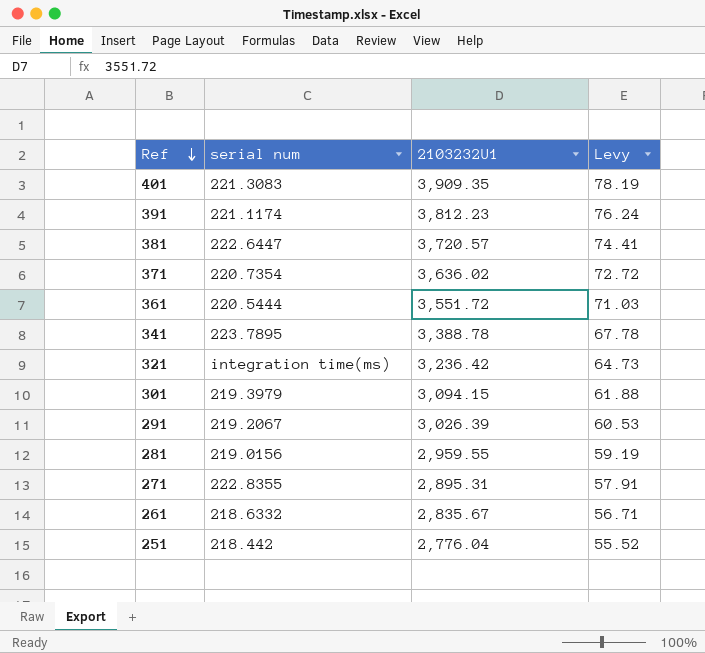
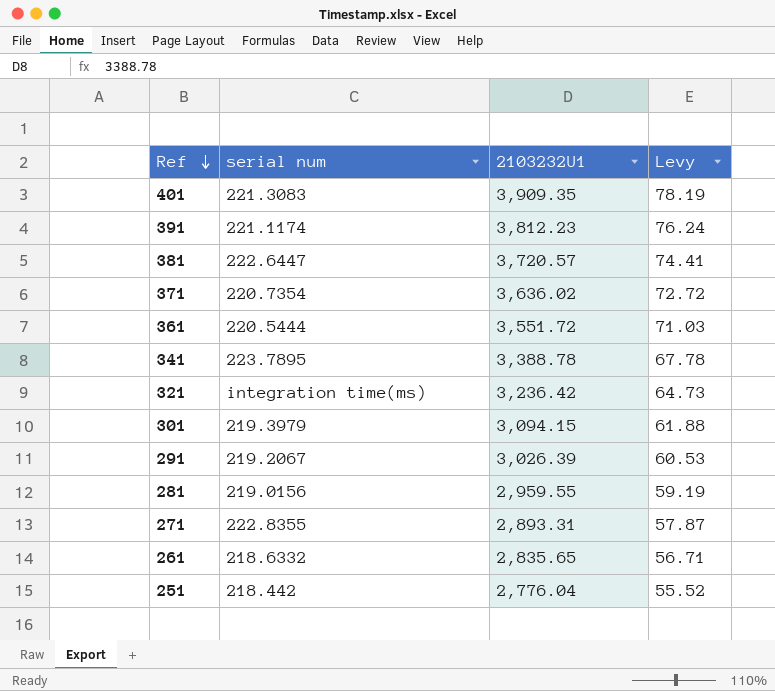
271 | 2103232U1: 2,895.31 -> 2,893.31
271 | Levy: 57.91 -> 57.87
261 | 2103232U1: 2,835.67 -> 2,835.65

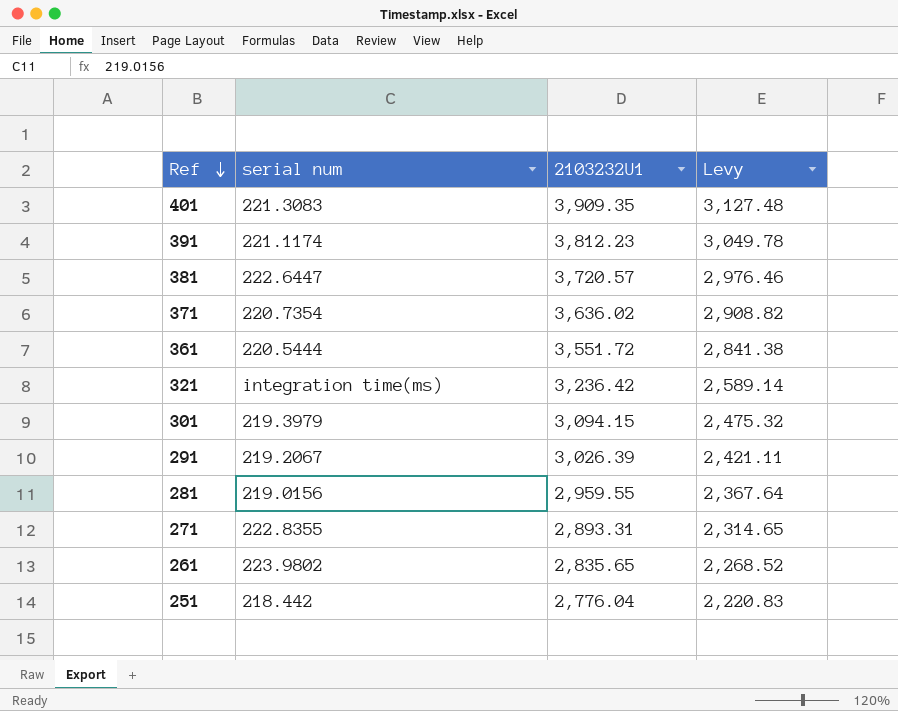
column Levy | formula: [2103232U1] * 0.02 -> [2103232U1] * 0.8
row 341: 223.7895 | 3,388.78 | 67.78 -> none
261 | serial num: 218.6332 -> 223.9802

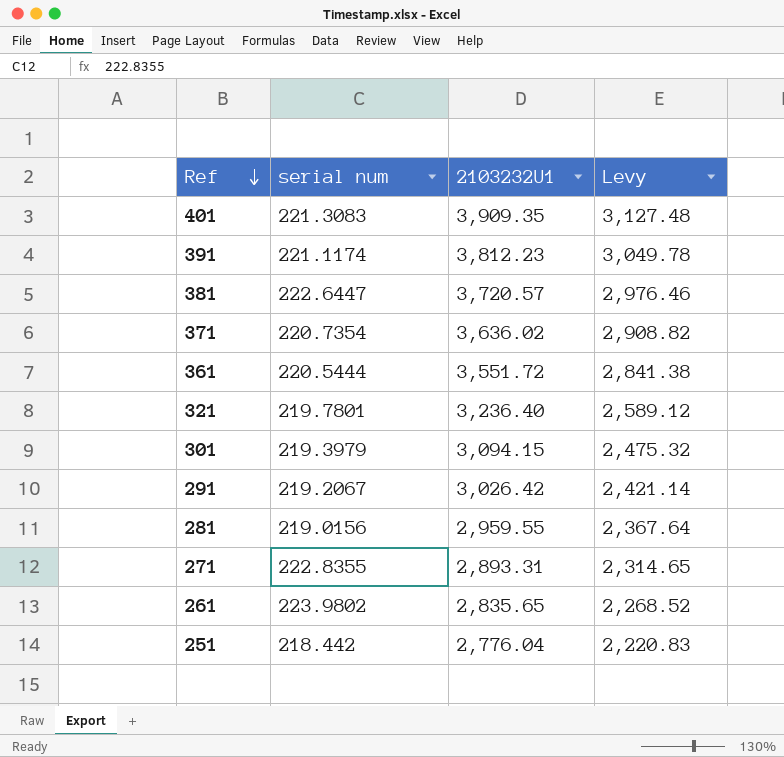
321 | serial num: integration time(ms) -> 219.7801
321 | 2103232U1: 3,236.42 -> 3,236.40
321 | Levy: 2,589.14 -> 2,589.12
291 | 2103232U1: 3,026.39 -> 3,026.42
291 | Levy: 2,421.11 -> 2,421.14

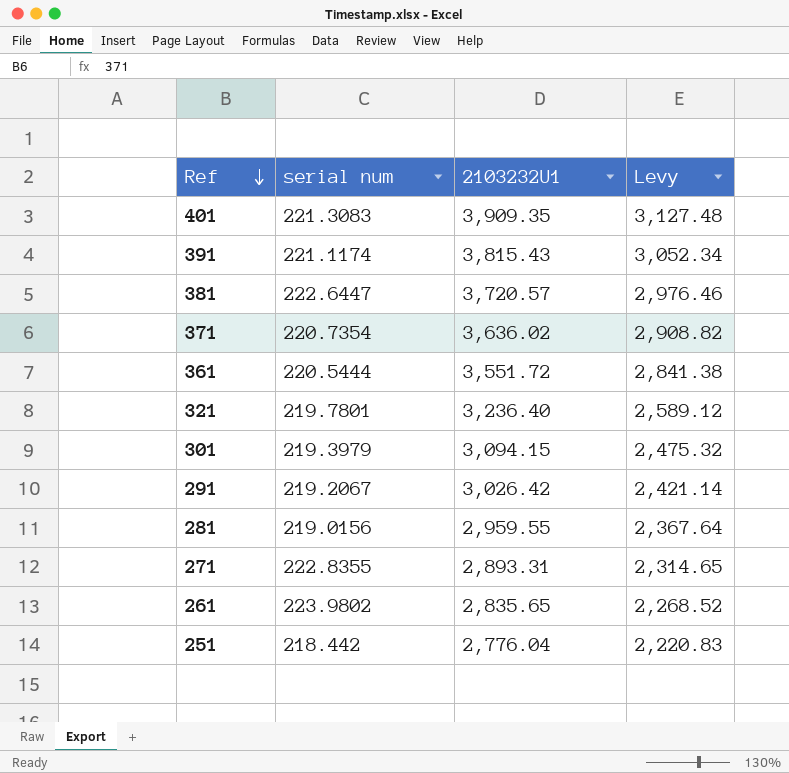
391 | 2103232U1: 3,812.23 -> 3,815.43
391 | Levy: 3,049.78 -> 3,052.34

